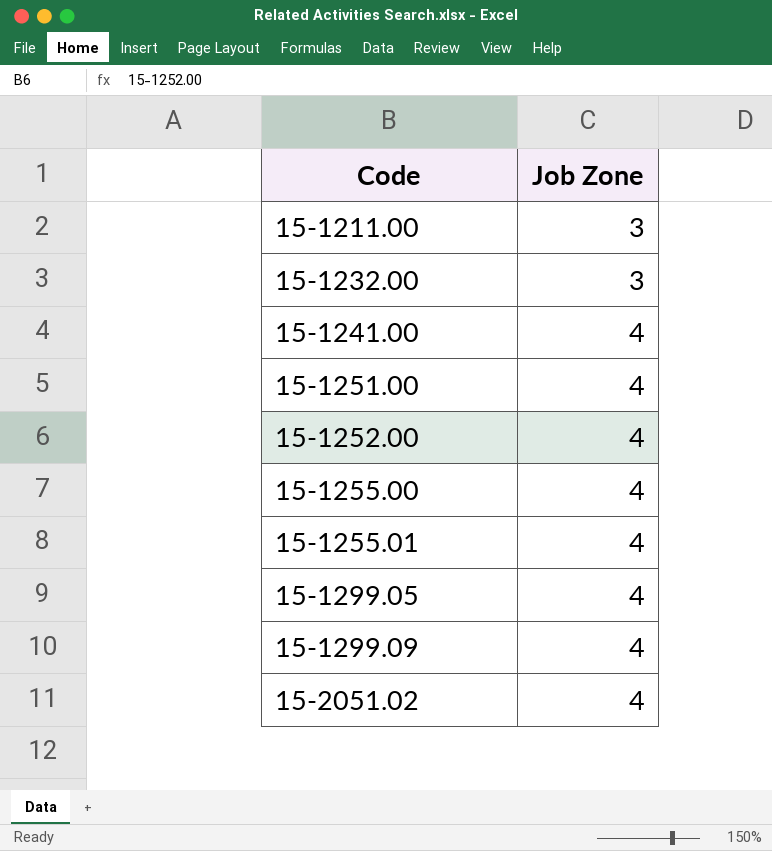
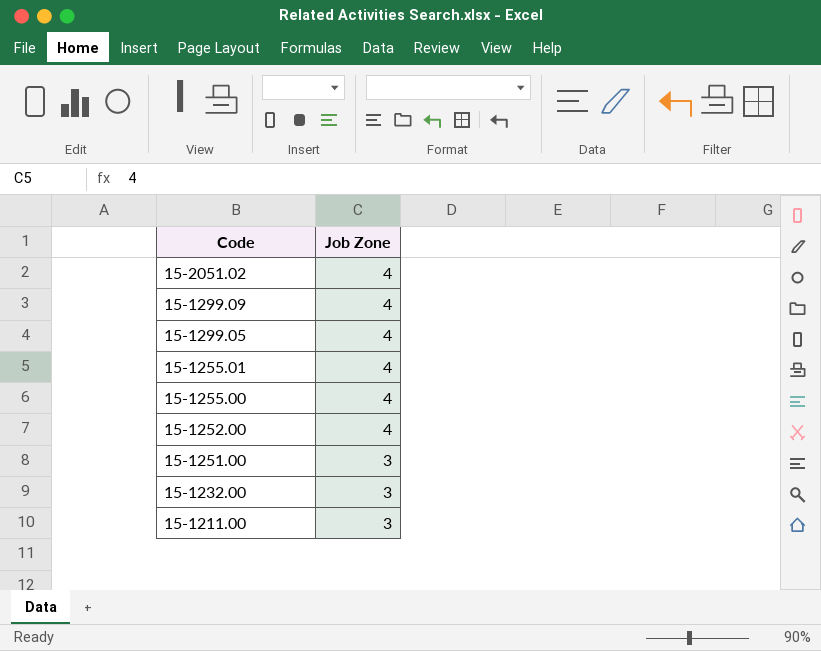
row order: Code ascending -> Code descending
row 15-1241.00: 4 -> none
15-1251.00 | Job Zone: 4 -> 3

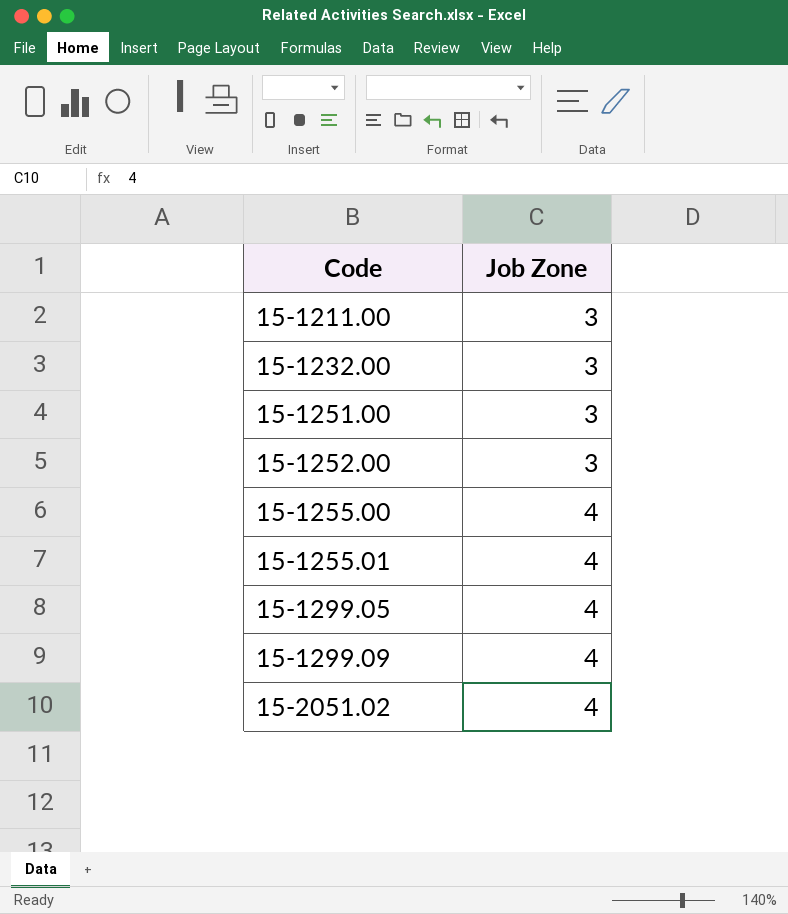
row order: Code descending -> Code ascending
15-1252.00 | Job Zone: 4 -> 3

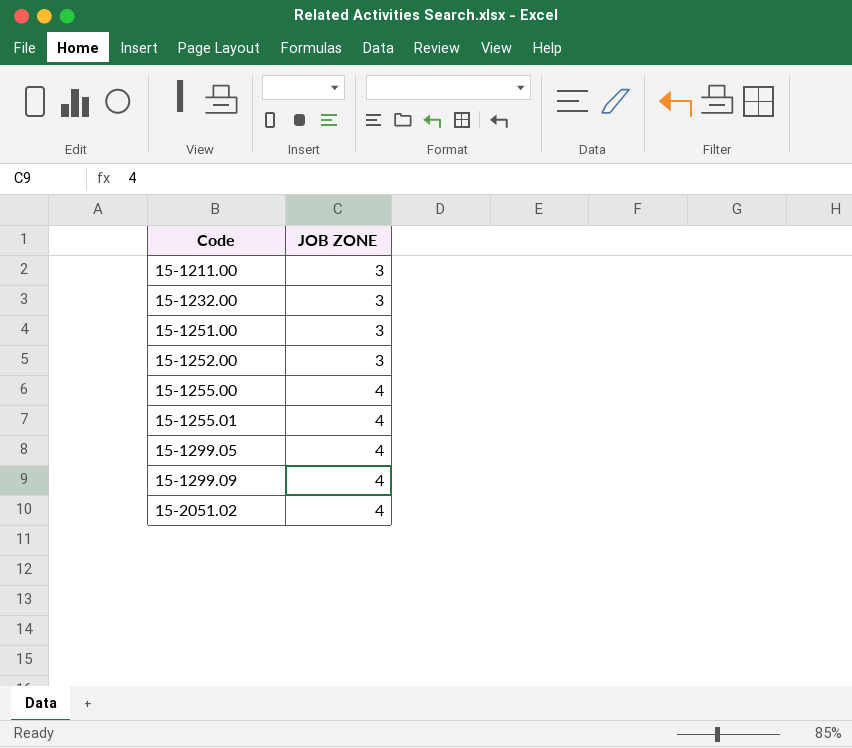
column name: Job Zone -> JOB ZONE

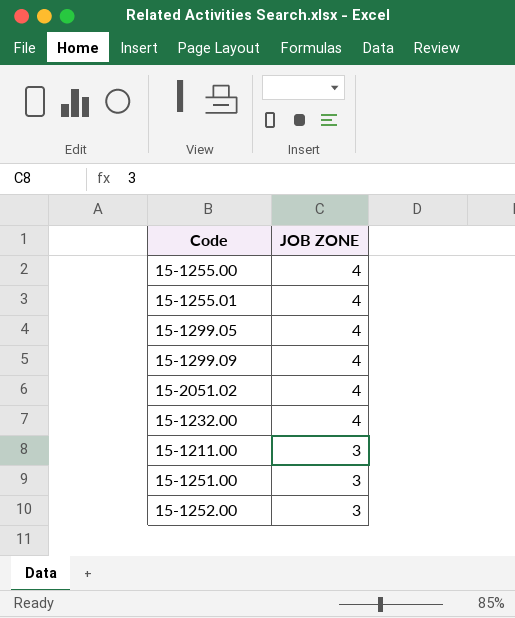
row order: Code ascending -> JOB ZONE descending
15-1232.00 | JOB ZONE: 3 -> 4

